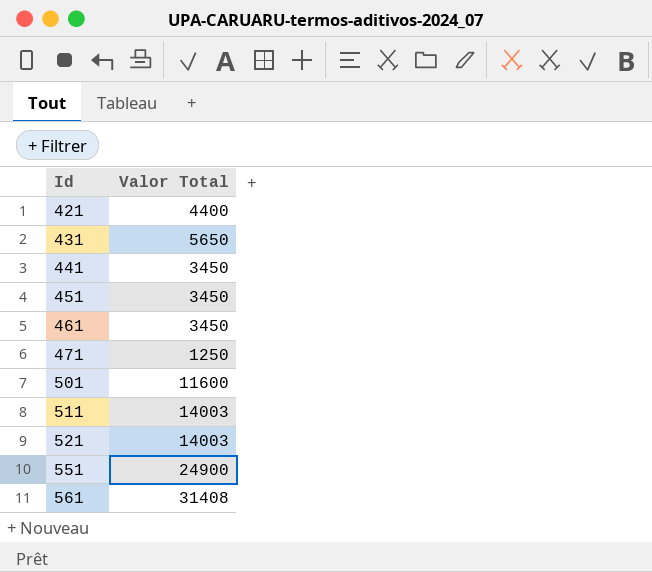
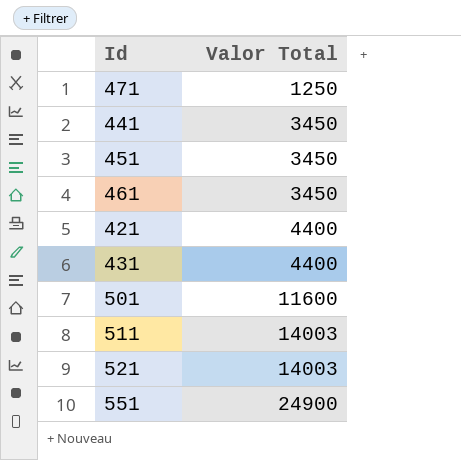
row order: Id ascending -> Valor Total ascending
row 561: 31408 -> none
431 | Valor Total: 5650 -> 4400

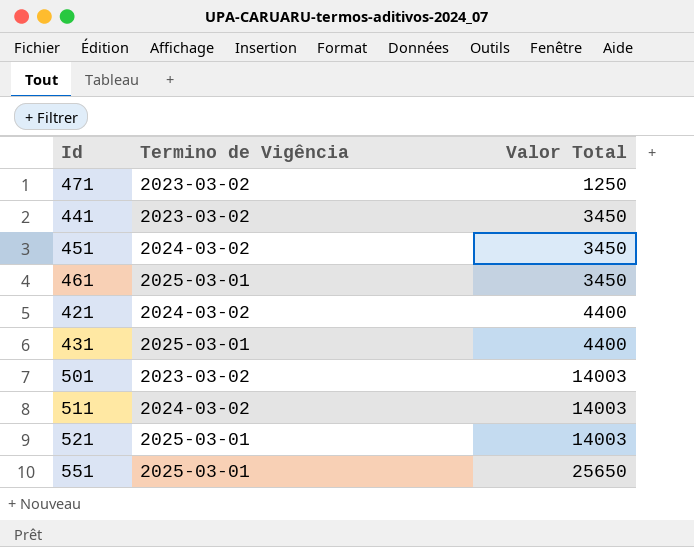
column Termino de Vigência | position: none -> 2
501 | Valor Total: 11600 -> 14003
551 | Valor Total: 24900 -> 25650

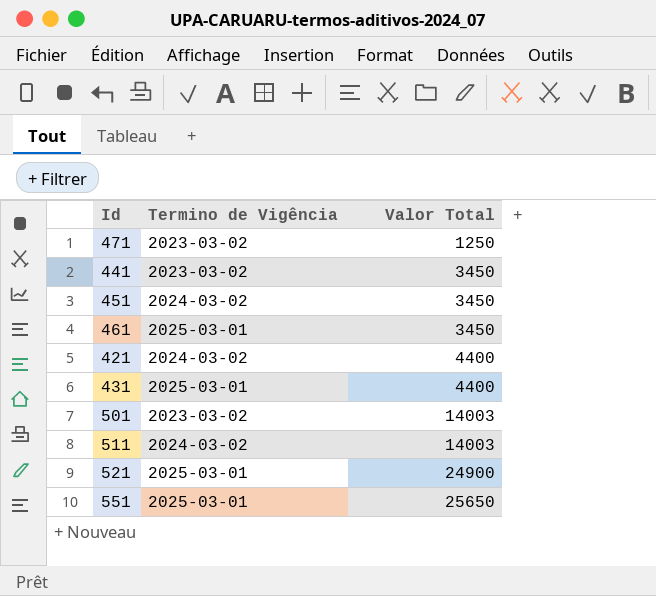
521 | Valor Total: 14003 -> 24900

